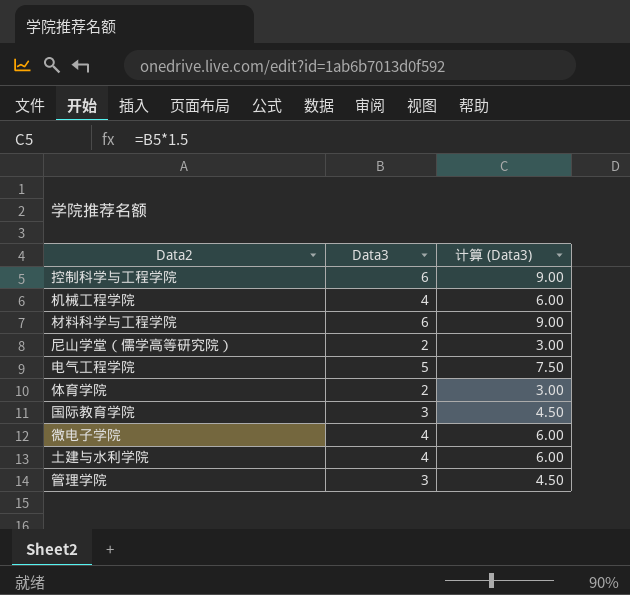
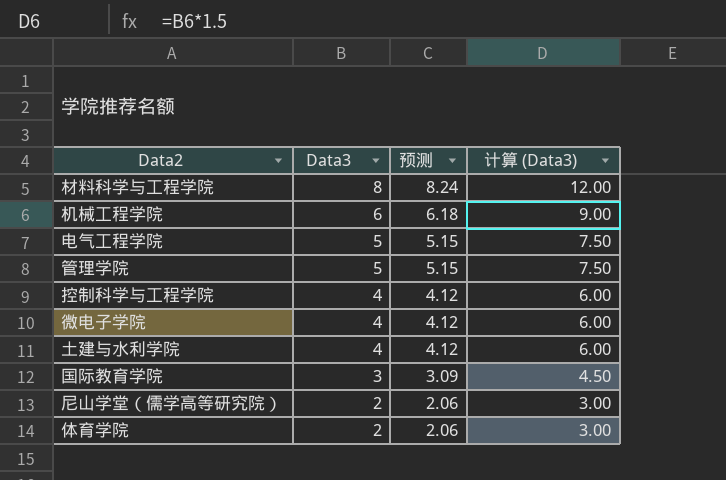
row order: none -> Data3 descending
column 预测 | formula: none -> [Data3] * 1.03
材料科学与工程学院 | Data3: 6 -> 8
材料科学与工程学院 | 计算 (Data3): 9.00 -> 12.00
机械工程学院 | Data3: 4 -> 6
机械工程学院 | 计算 (Data3): 6.00 -> 9.00
管理学院 | Data3: 3 -> 5
管理学院 | 计算 (Data3): 4.50 -> 7.50
控制科学与工程学院 | Data3: 6 -> 4
控制科学与工程学院 | 计算 (Data3): 9.00 -> 6.00

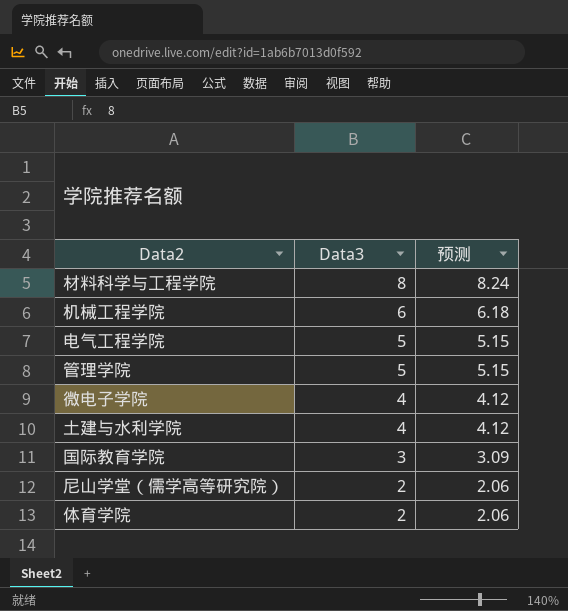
column 计算 (Data3) | formula: [Data3] * 1.5 -> none
row 控制科学与工程学院: 4 | 4.12 | 6.00 -> none

